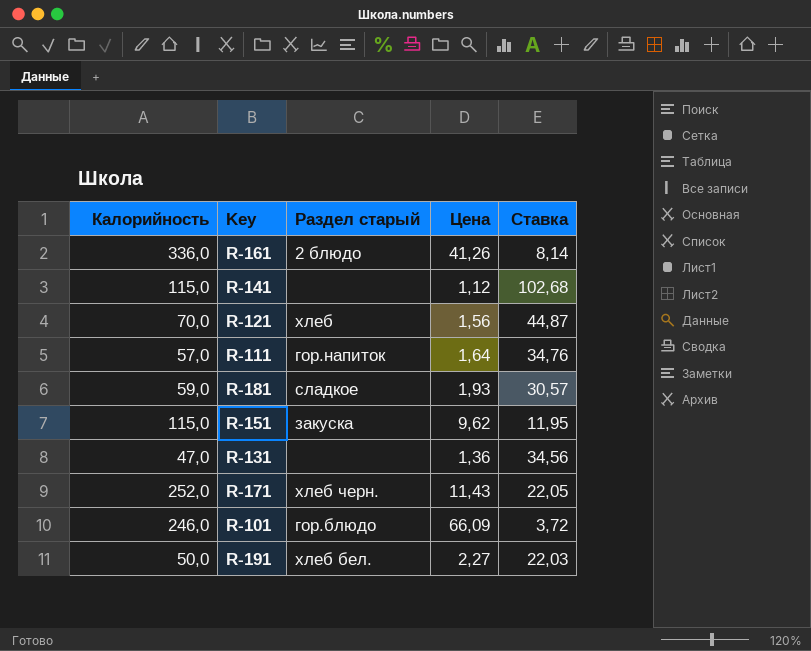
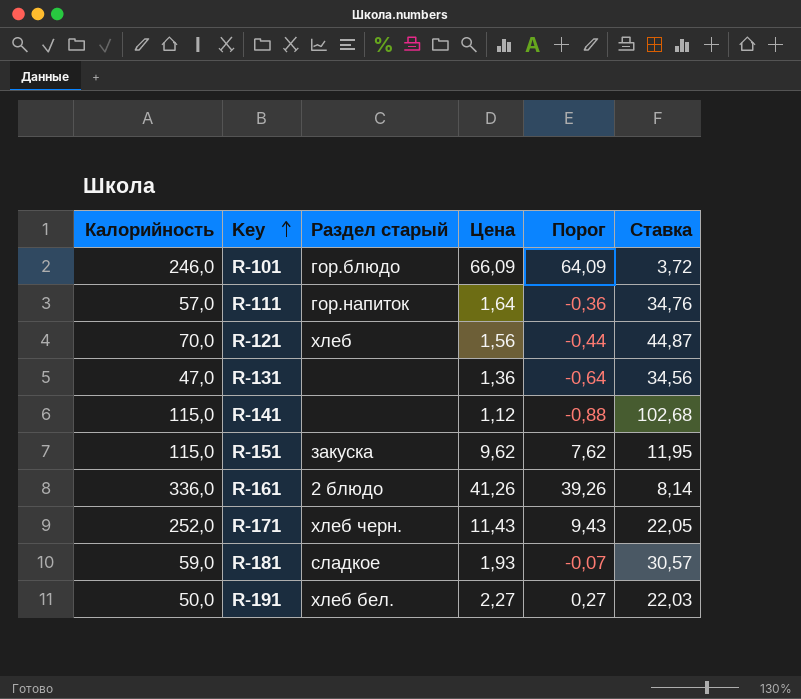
row order: none -> Key ascending
column Порог | formula: none -> [Цена] - 2

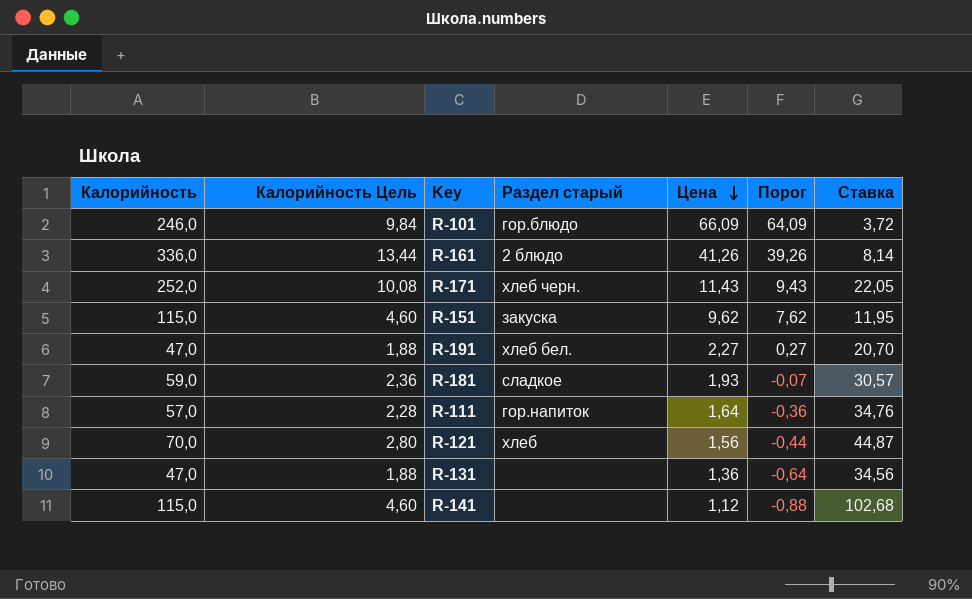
row order: Key ascending -> Цена descending
column Калорийность Цель | formula: none -> [Калорийность] * 0,04
R-191 | Калорийность: 50,0 -> 47,0
R-191 | Ставка: 22,03 -> 20,70

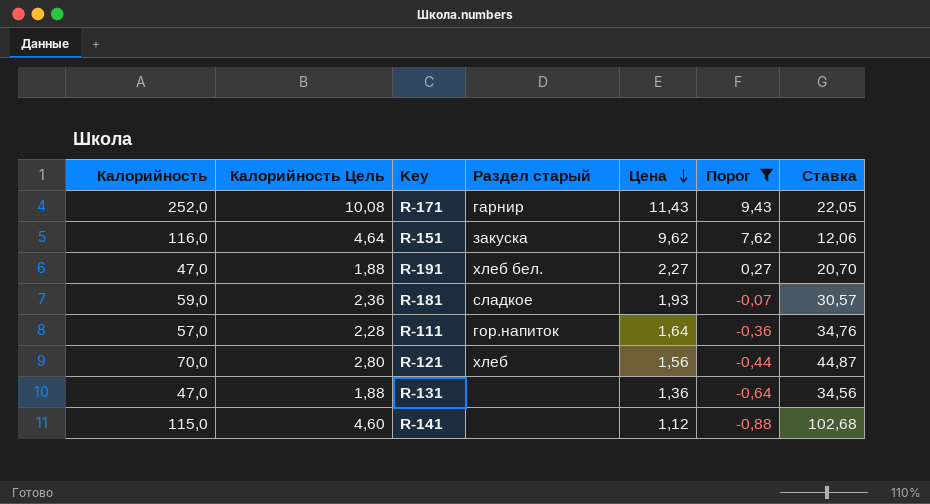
filter: none -> Порог <= 9,43
R-171 | Раздел старый: хлеб черн. -> гарнир
R-151 | Калорийность: 115,0 -> 116,0
R-151 | Калорийность Цель: 4,60 -> 4,64
R-151 | Ставка: 11,95 -> 12,06

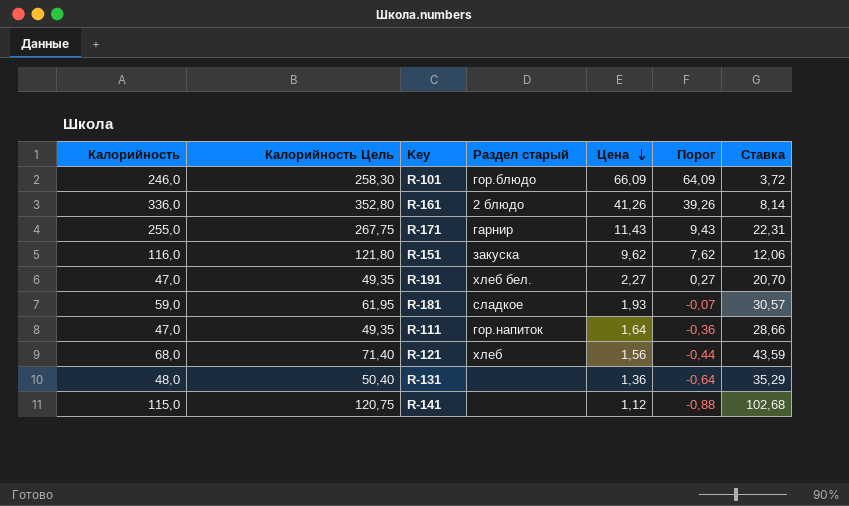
filter: Порог <= 9,43 -> none
column Калорийность Цель | formula: [Калорийность] * 0,04 -> [Калорийность] * 1,05
R-171 | Калорийность: 252,0 -> 255,0
R-171 | Ставка: 22,05 -> 22,31
R-111 | Калорийность: 57,0 -> 47,0
R-111 | Ставка: 34,76 -> 28,66
R-121 | Калорийность: 70,0 -> 68,0
R-121 | Ставка: 44,87 -> 43,59
R-131 | Калорийность: 47,0 -> 48,0
R-131 | Ставка: 34,56 -> 35,29

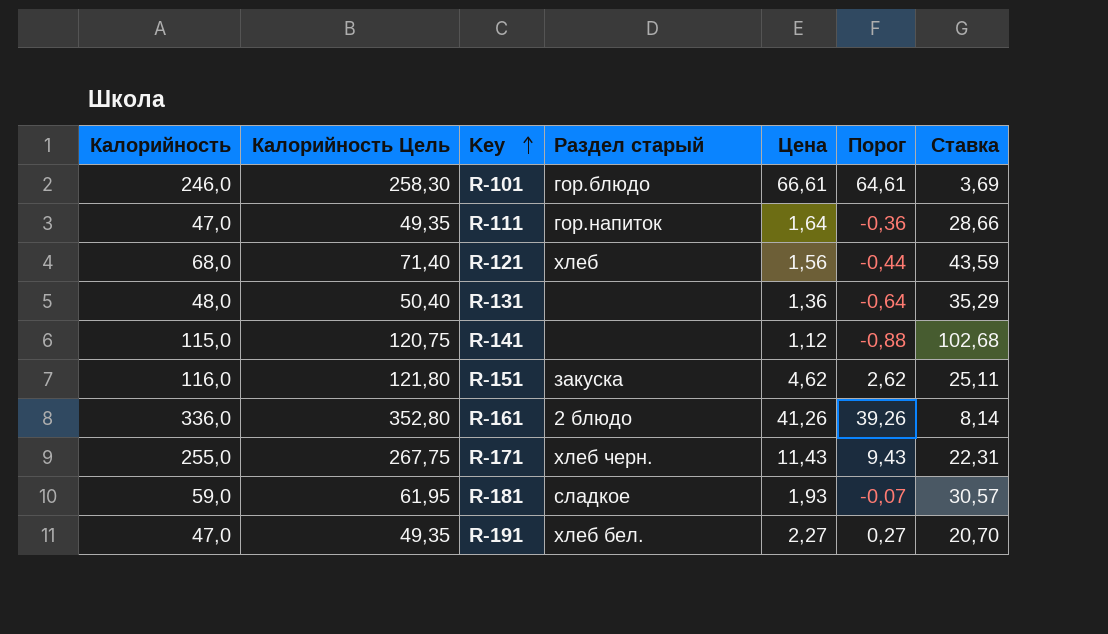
row order: Цена descending -> Key ascending
R-101 | Цена: 66,09 -> 66,61
R-101 | Порог: 64,09 -> 64,61
R-101 | Ставка: 3,72 -> 3,69
R-151 | Цена: 9,62 -> 4,62
R-151 | Порог: 7,62 -> 2,62
R-151 | Ставка: 12,06 -> 25,11
R-171 | Раздел старый: гарнир -> хлеб черн.

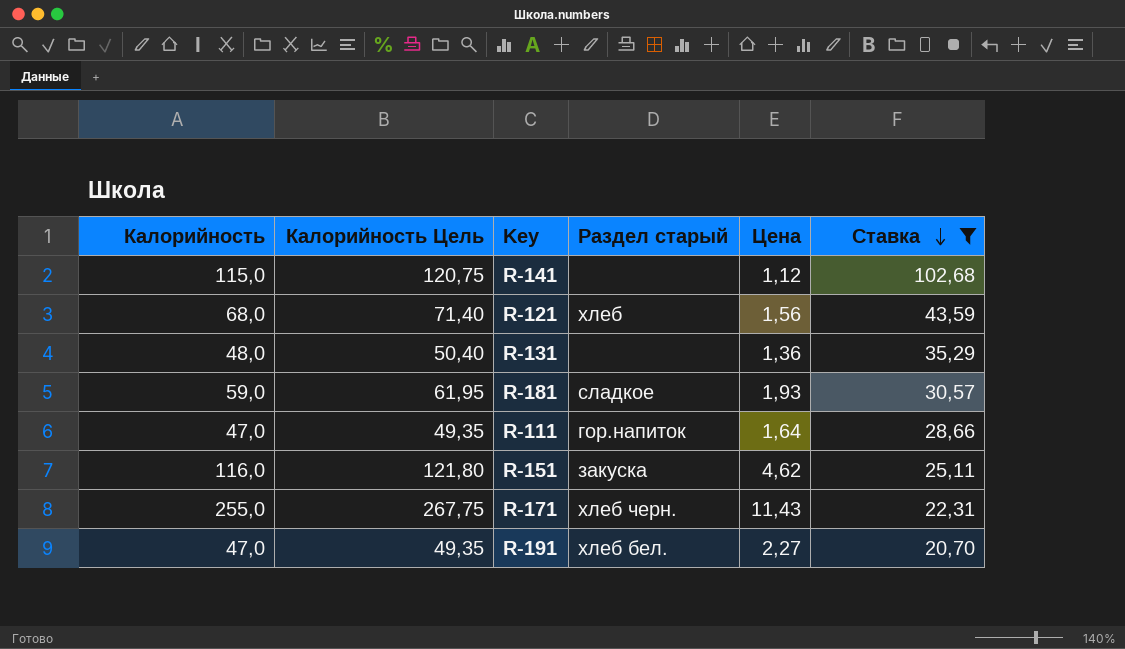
filter: none -> Ставка >= 20,70
row order: Key ascending -> Ставка descending
column Порог | formula: [Цена] - 2 -> none

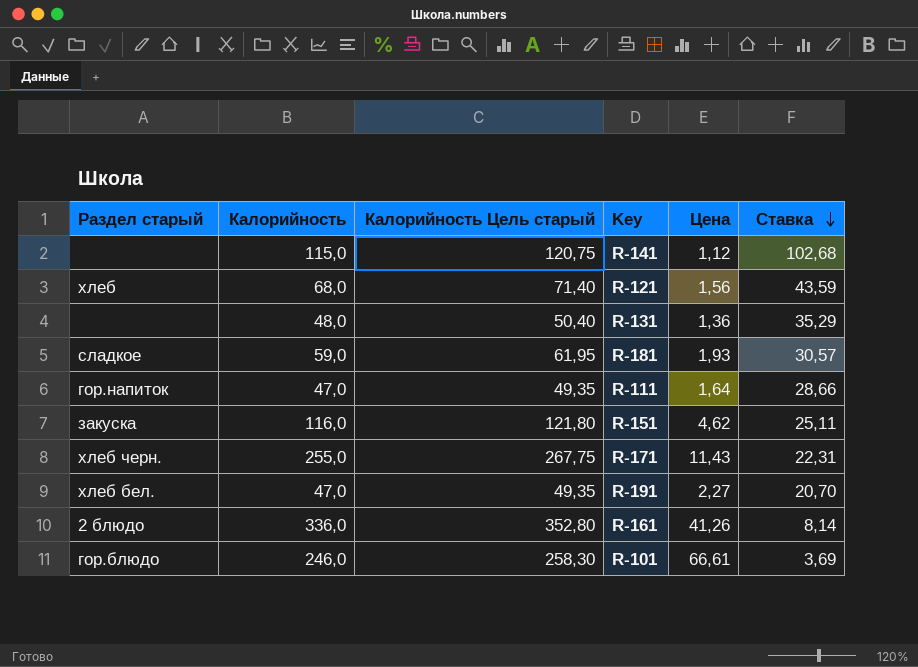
filter: Ставка >= 20,70 -> none
column Раздел старый | position: 4 -> 1
column name: Калорийность Цель -> Калорийность Цель старый

